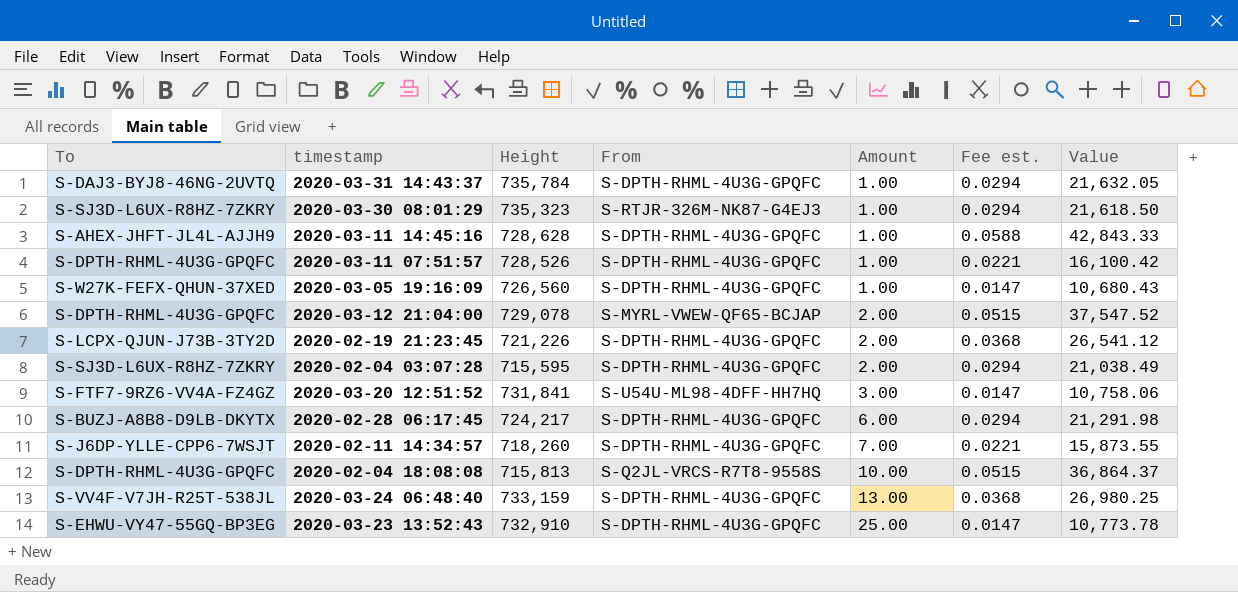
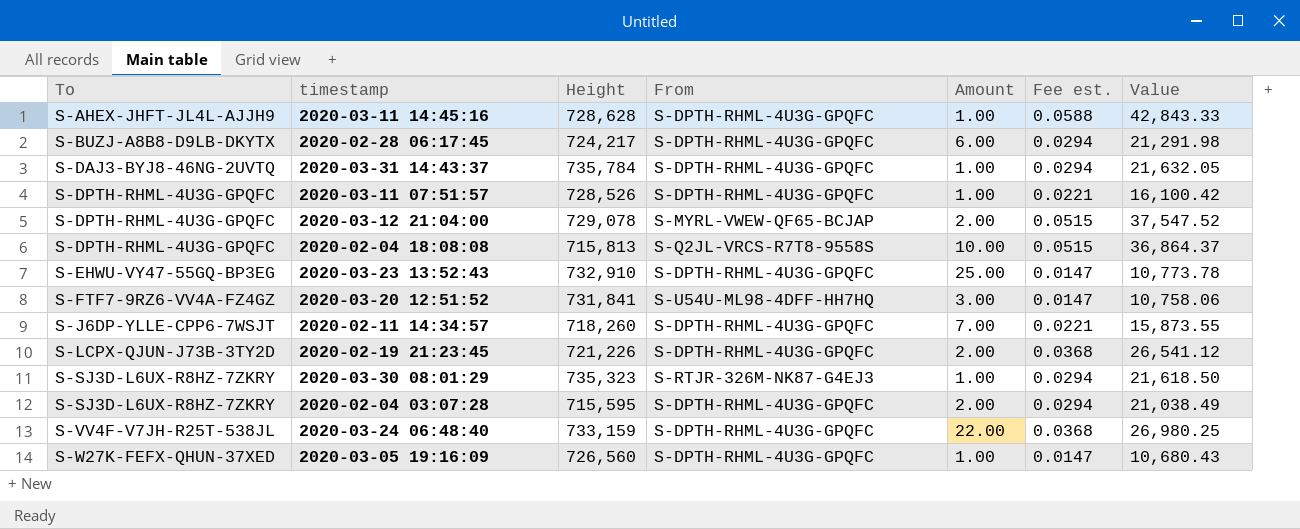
row order: Amount ascending -> To ascending
2020-03-24 06:48:40 | Amount: 13.00 -> 22.00

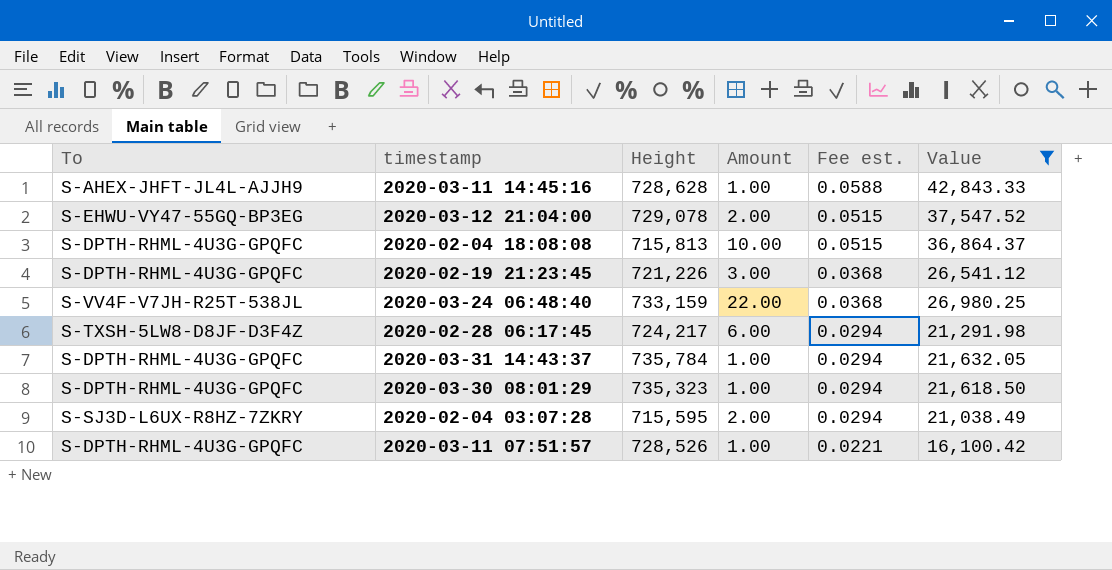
filter: none -> Value >= 16,100.42
row order: To ascending -> Fee est. descending
column From | position: 4 -> none
2020-03-12 21:04:00 | To: S-DPTH-RHML-4U3G-GPQFC -> S-EHWU-VY47-55GQ-BP3EG
2020-02-19 21:23:45 | To: S-LCPX-QJUN-J73B-3TY2D -> S-DPTH-RHML-4U3G-GPQFC
2020-02-19 21:23:45 | Amount: 2.00 -> 3.00
2020-02-28 06:17:45 | To: S-BUZJ-A8B8-D9LB-DKYTX -> S-TXSH-5LW8-D8JF-D3F4Z
2020-03-31 14:43:37 | To: S-DAJ3-BYJ8-46NG-2UVTQ -> S-DPTH-RHML-4U3G-GPQFC
2020-03-30 08:01:29 | To: S-SJ3D-L6UX-R8HZ-7ZKRY -> S-DPTH-RHML-4U3G-GPQFC

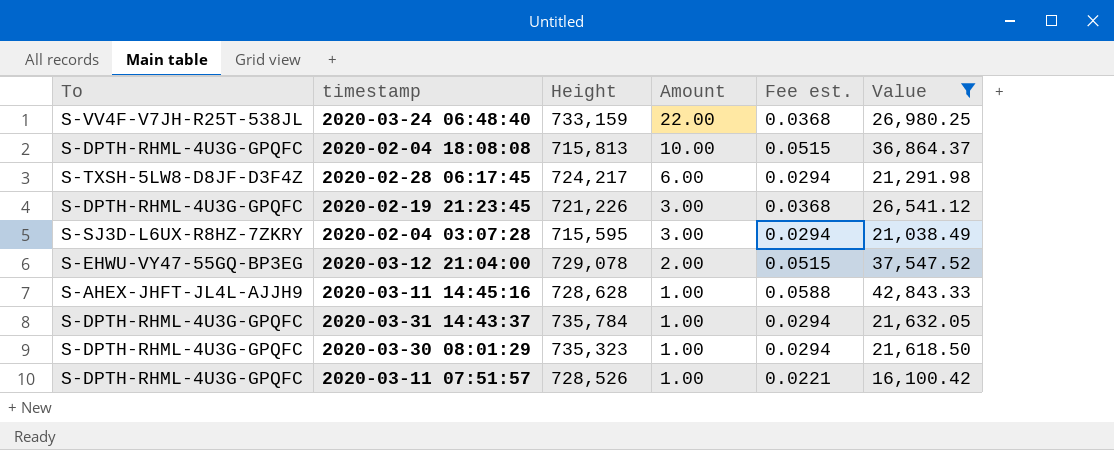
row order: Fee est. descending -> Amount descending
2020-02-04 03:07:28 | Amount: 2.00 -> 3.00

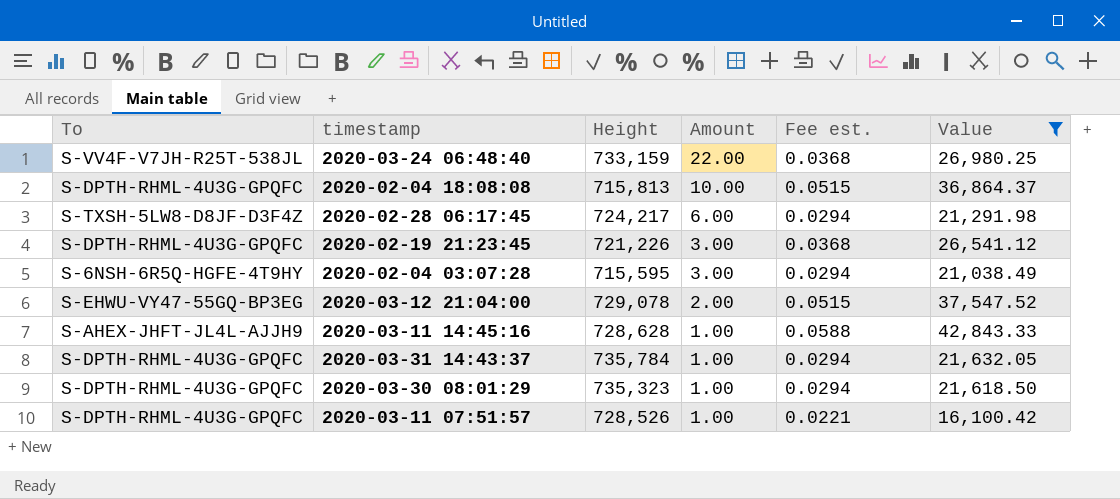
2020-02-04 03:07:28 | To: S-SJ3D-L6UX-R8HZ-7ZKRY -> S-6NSH-6R5Q-HGFE-4T9HY

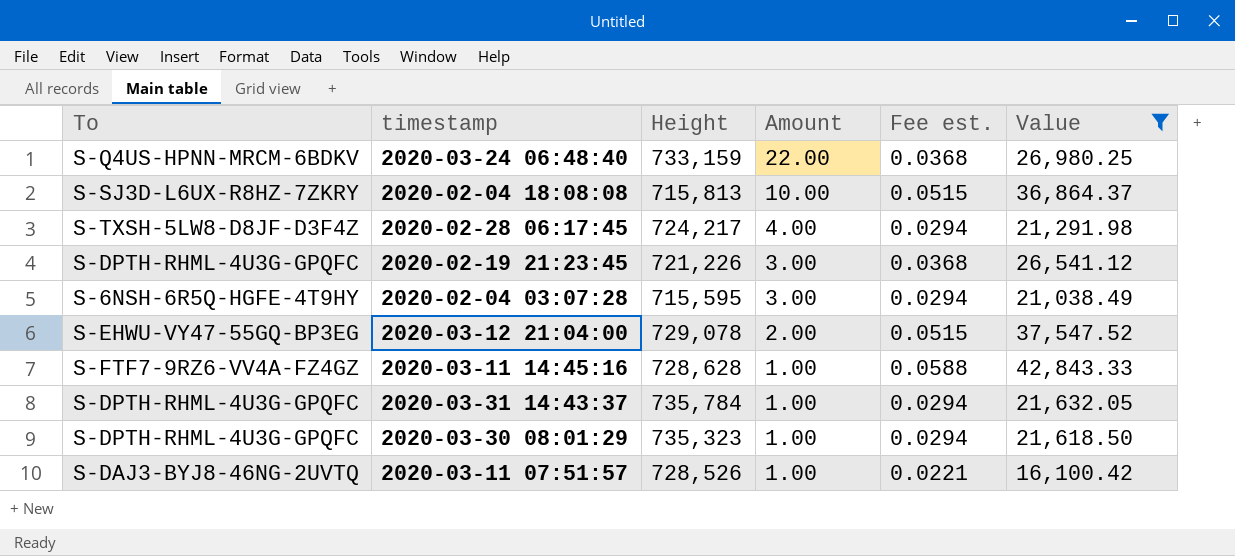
2020-03-24 06:48:40 | To: S-VV4F-V7JH-R25T-538JL -> S-Q4US-HPNN-MRCM-6BDKV
2020-02-04 18:08:08 | To: S-DPTH-RHML-4U3G-GPQFC -> S-SJ3D-L6UX-R8HZ-7ZKRY
2020-02-28 06:17:45 | Amount: 6.00 -> 4.00
2020-03-11 14:45:16 | To: S-AHEX-JHFT-JL4L-AJJH9 -> S-FTF7-9RZ6-VV4A-FZ4GZ
2020-03-11 07:51:57 | To: S-DPTH-RHML-4U3G-GPQFC -> S-DAJ3-BYJ8-46NG-2UVTQ

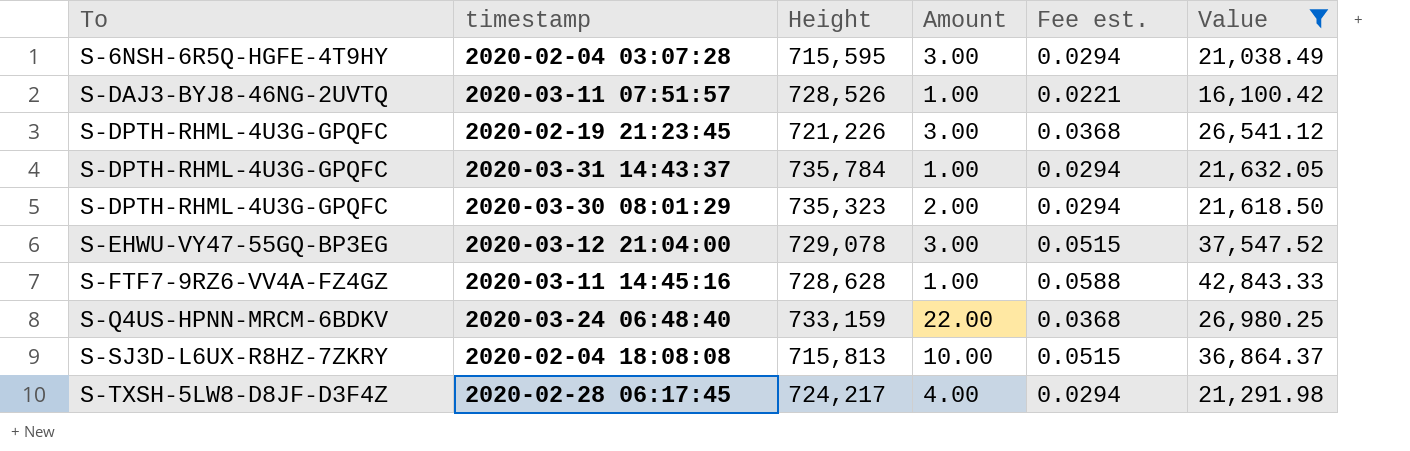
row order: Amount descending -> To ascending
2020-03-30 08:01:29 | Amount: 1.00 -> 2.00
2020-03-12 21:04:00 | Amount: 2.00 -> 3.00

